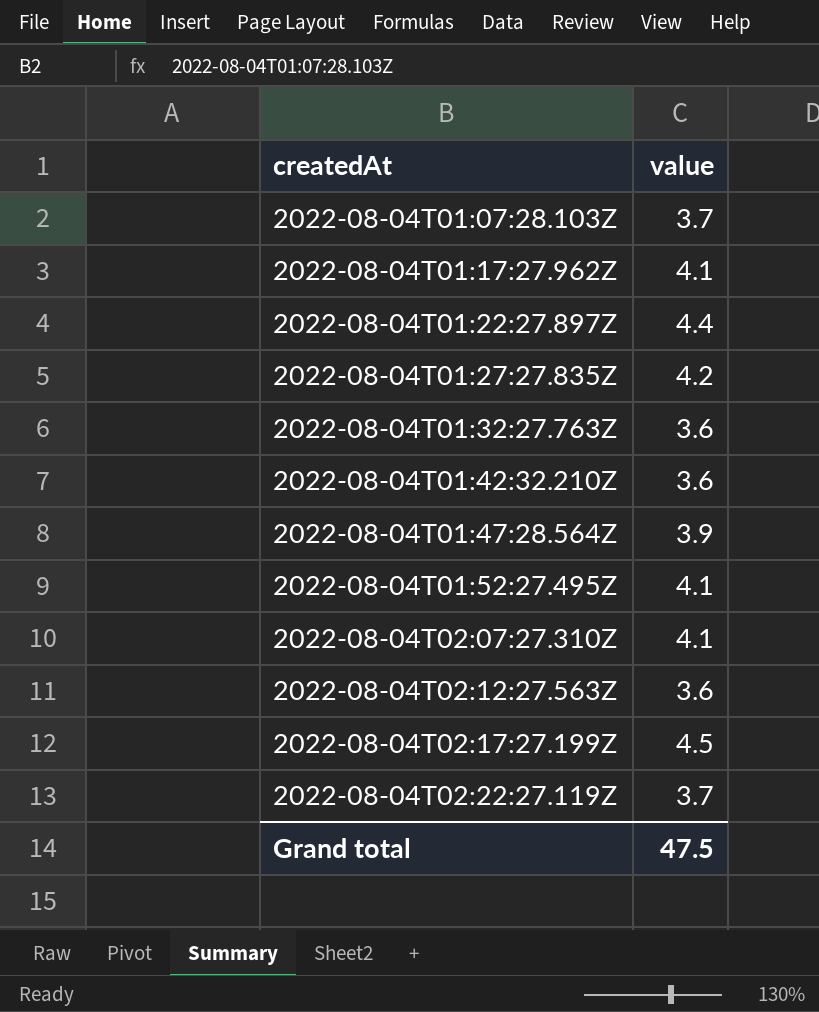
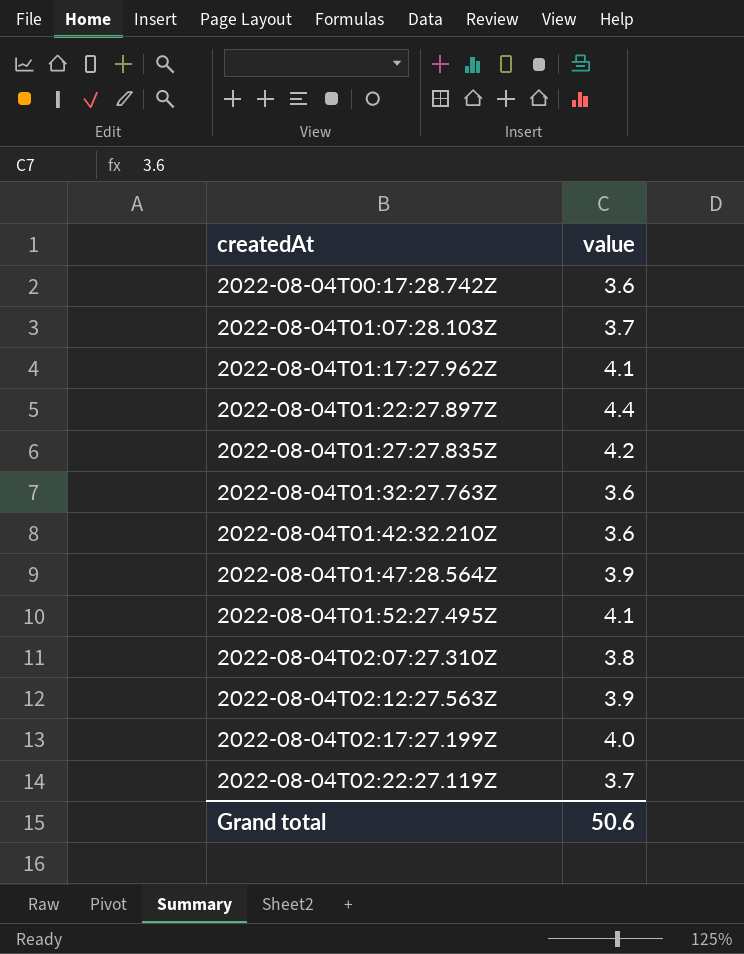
row 2022-08-04T00:17:28.742Z: none -> 3.6
2022-08-04T02:07:27.310Z | value: 4.1 -> 3.8
2022-08-04T02:12:27.563Z | value: 3.6 -> 3.9
2022-08-04T02:17:27.199Z | value: 4.5 -> 4.0
Grand total | value: 47.5 -> 50.6

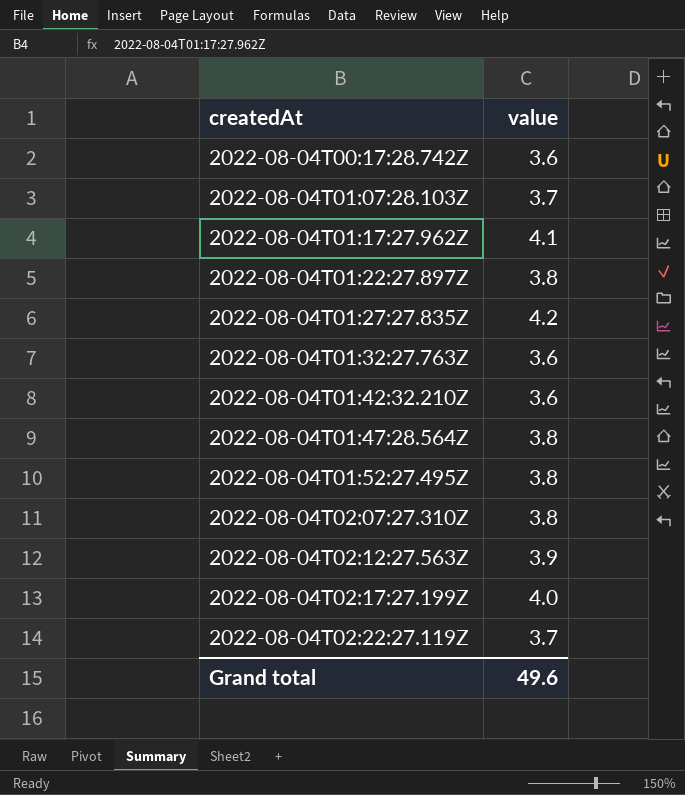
2022-08-04T01:22:27.897Z | value: 4.4 -> 3.8
2022-08-04T01:47:28.564Z | value: 3.9 -> 3.8
2022-08-04T01:52:27.495Z | value: 4.1 -> 3.8
Grand total | value: 50.6 -> 49.6

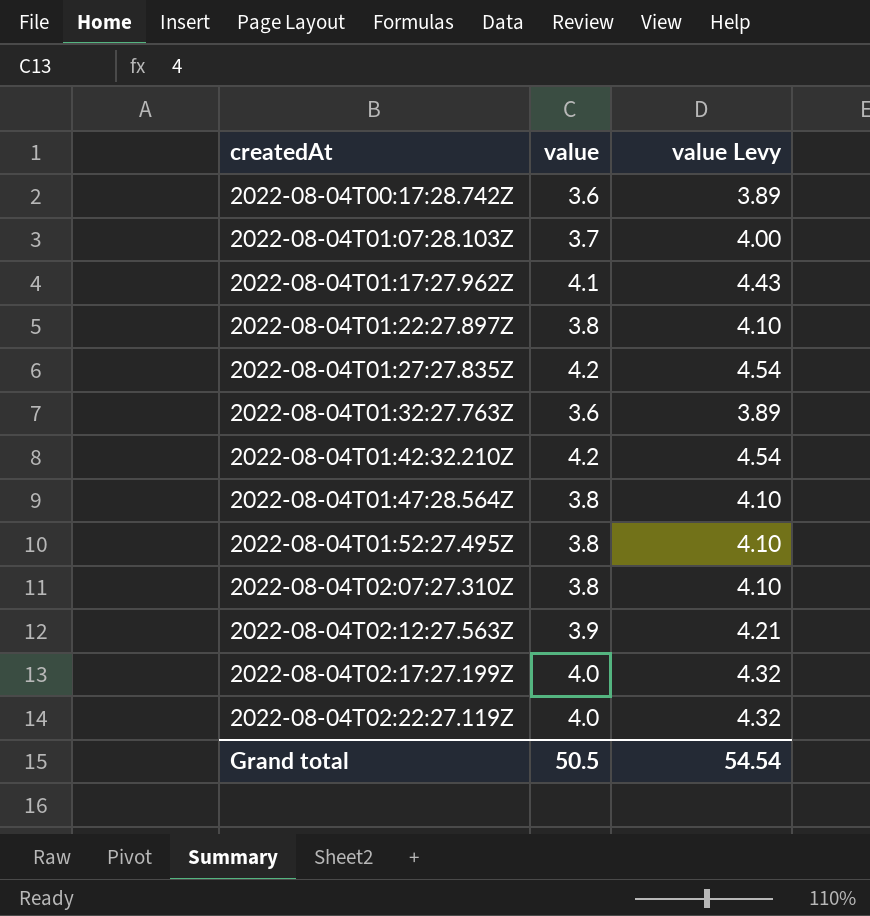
column value Levy | formula: none -> [value] * 1.08
2022-08-04T01:42:32.210Z | value: 3.6 -> 4.2
2022-08-04T02:22:27.119Z | value: 3.7 -> 4.0
Grand total | value: 49.6 -> 50.5

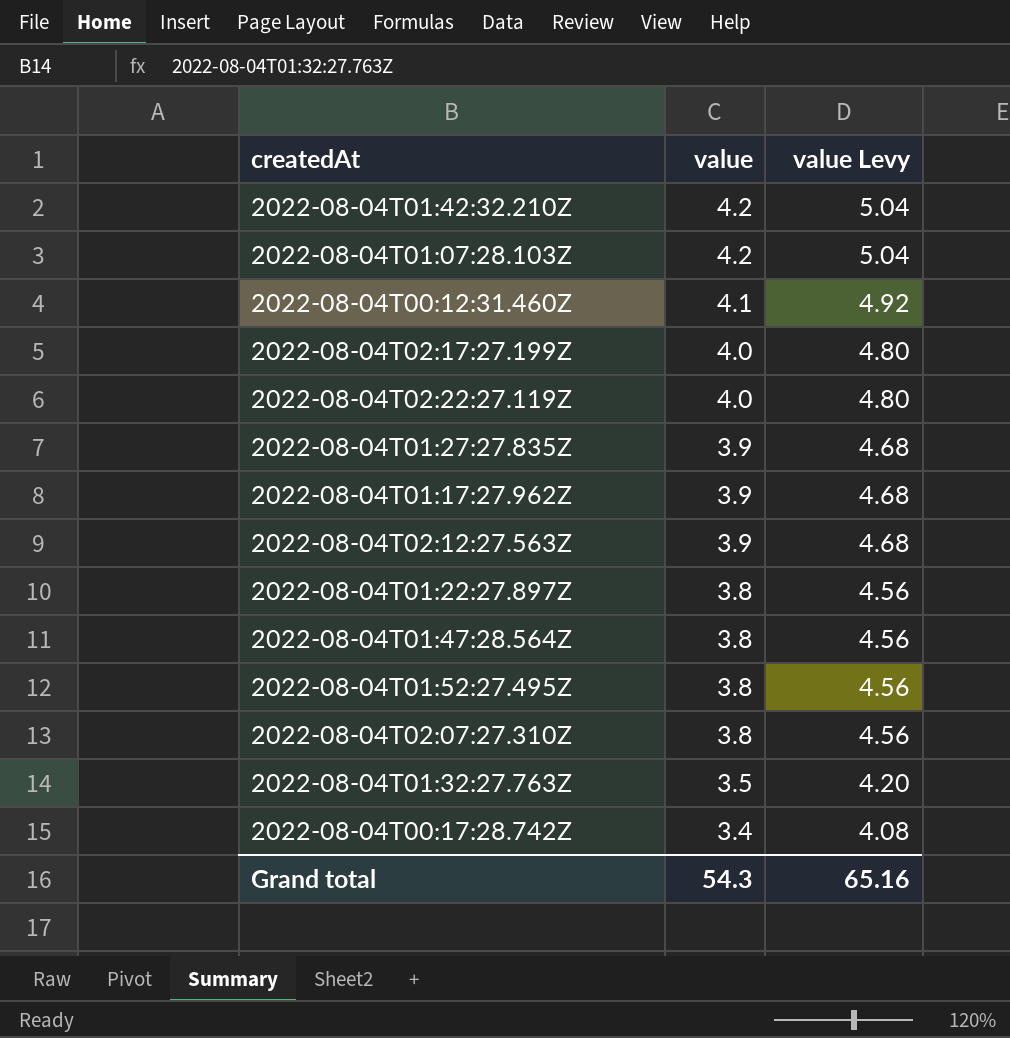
row order: createdAt ascending -> value descending
column value Levy | formula: [value] * 1.08 -> [value] * 1.2
2022-08-04T01:07:28.103Z | value: 3.7 -> 4.2
row 2022-08-04T00:12:31.460Z: none -> 4.1 | 4.92
2022-08-04T01:27:27.835Z | value: 4.2 -> 3.9
2022-08-04T01:17:27.962Z | value: 4.1 -> 3.9
2022-08-04T01:32:27.763Z | value: 3.6 -> 3.5
2022-08-04T00:17:28.742Z | value: 3.6 -> 3.4
Grand total | value: 50.5 -> 54.3
Grand total | value Levy: 54.54 -> 65.16

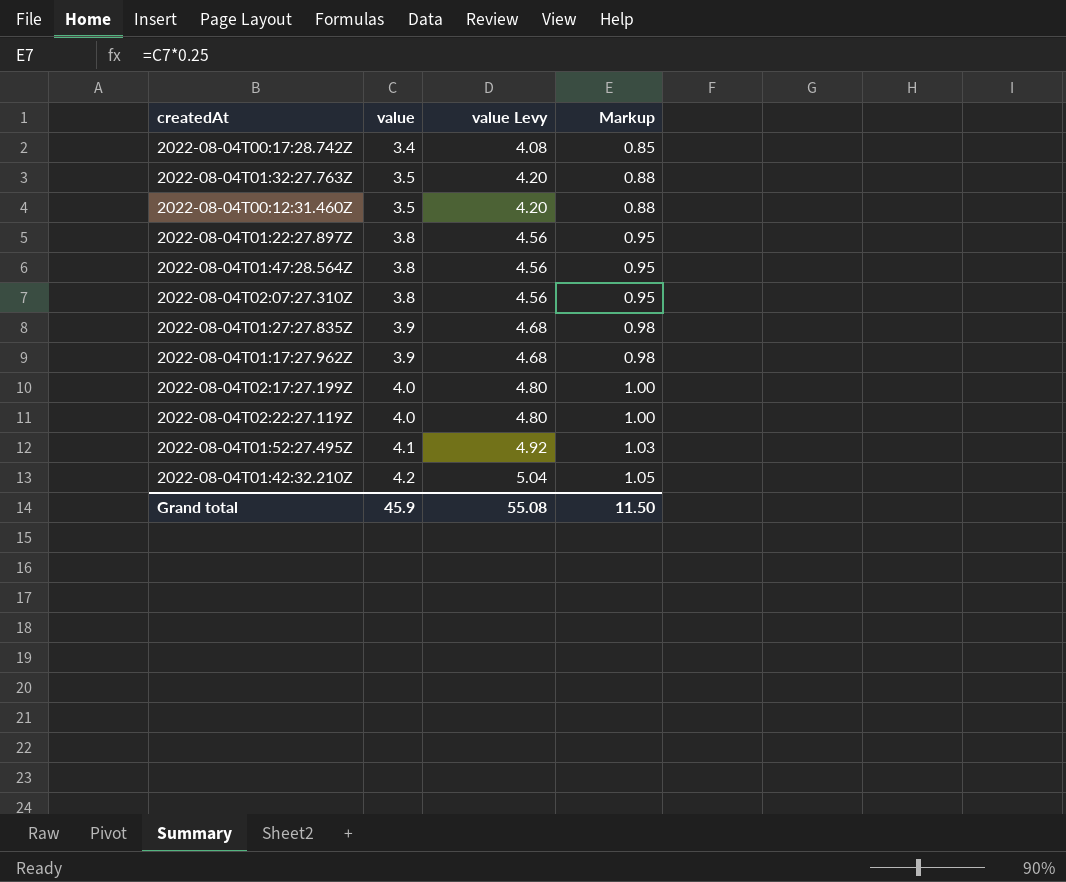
row order: value descending -> value ascending
column Markup | formula: none -> [value] * 0.25
row 2022-08-04T01:07:28.103Z: 4.2 | 5.04 -> none
row 2022-08-04T02:12:27.563Z: 3.9 | 4.68 -> none
2022-08-04T00:12:31.460Z | value: 4.1 -> 3.5
2022-08-04T00:12:31.460Z | value Levy: 4.92 -> 4.20
2022-08-04T01:52:27.495Z | value: 3.8 -> 4.1
2022-08-04T01:52:27.495Z | value Levy: 4.56 -> 4.92
Grand total | value: 54.3 -> 45.9
Grand total | value Levy: 65.16 -> 55.08

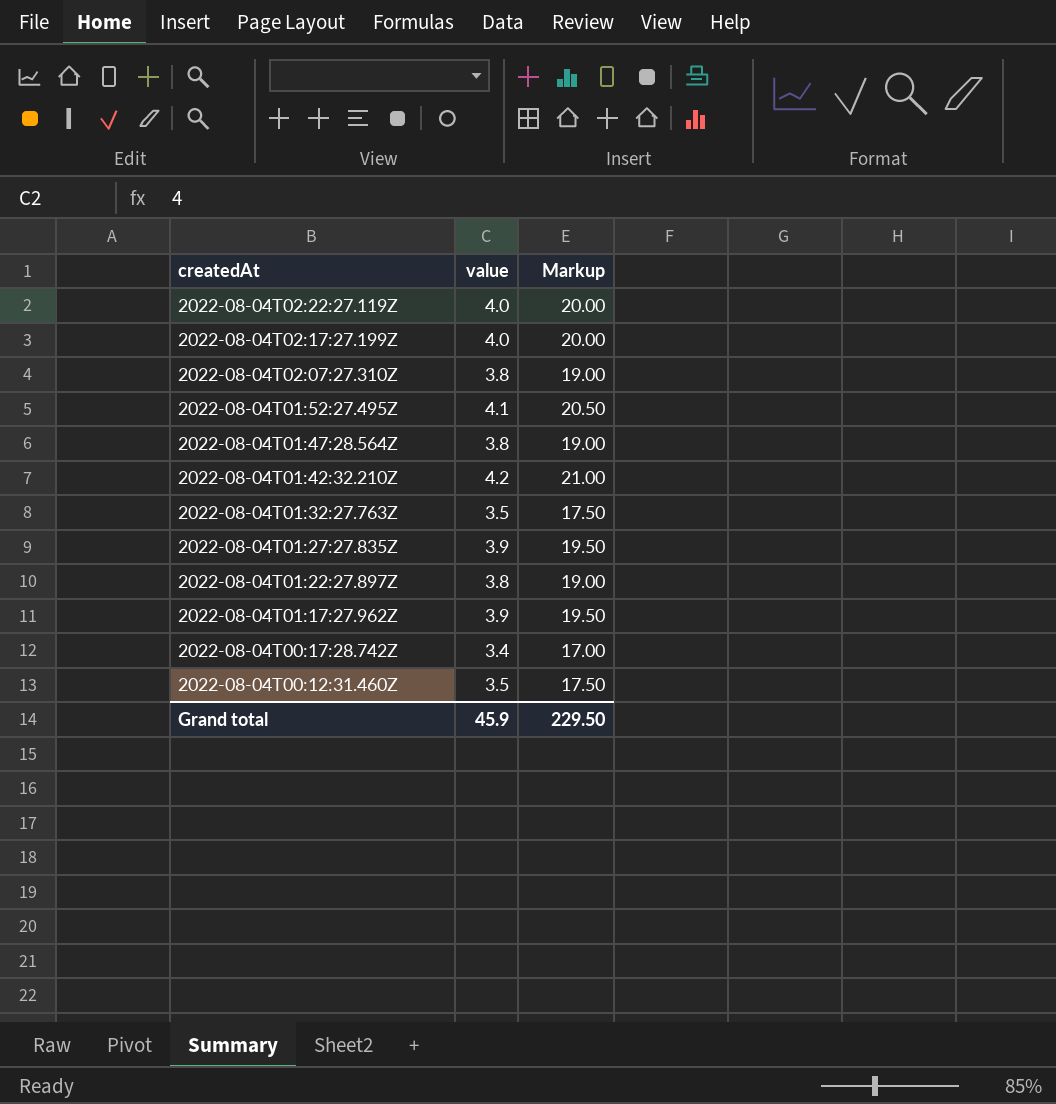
row order: value ascending -> createdAt descending
column value Levy | formula: [value] * 1.2 -> none
column Markup | formula: [value] * 0.25 -> [value] * 5
Grand total | Markup: 11.50 -> 229.50

